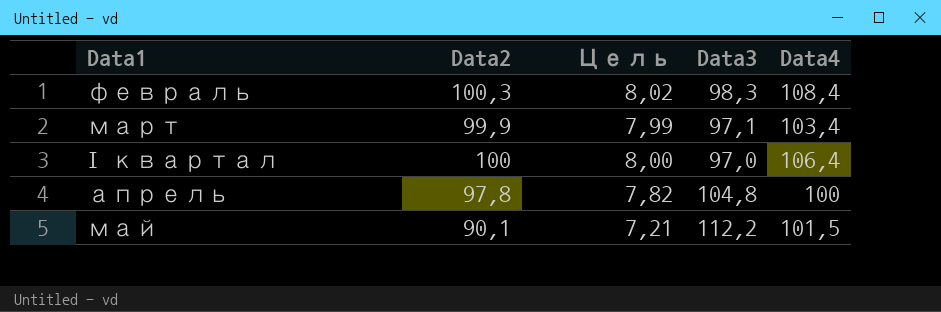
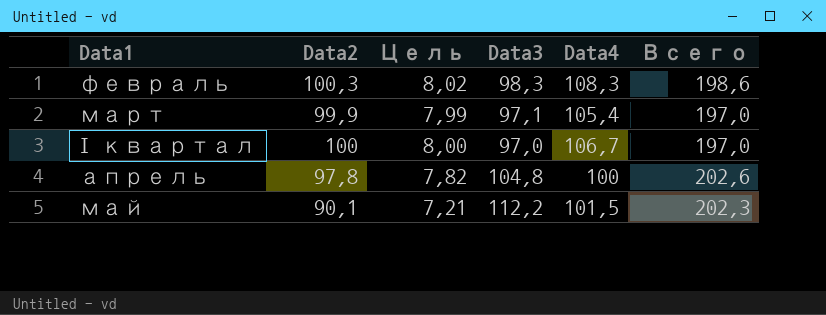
column Всего | formula: none -> [Data2] + [Data3]
февраль | Data4: 108,4 -> 108,3
март | Data4: 103,4 -> 105,4
I квартал | Data4: 106,4 -> 106,7

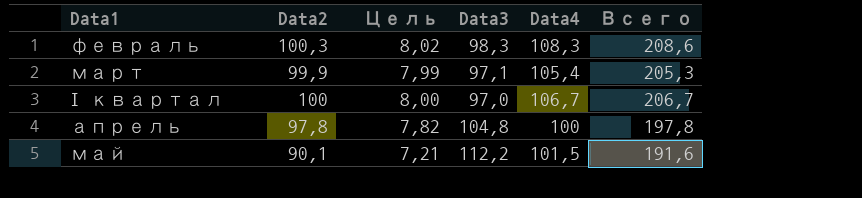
column Всего | formula: [Data2] + [Data3] -> [Data2] + [Data4]

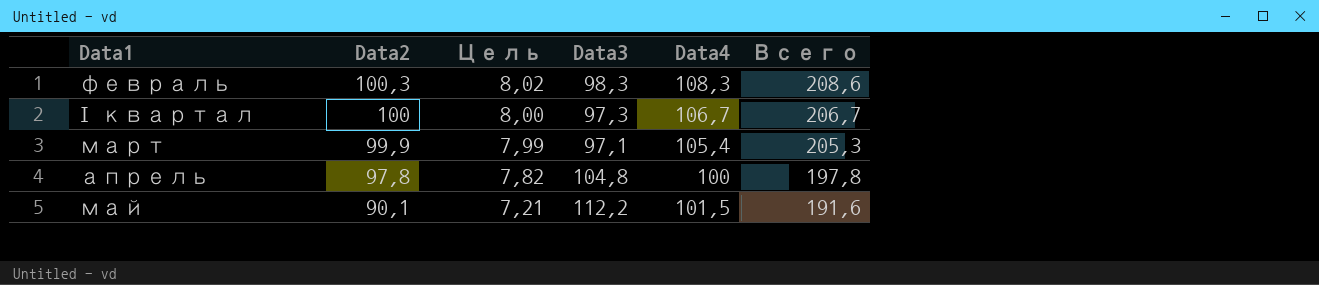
row order: none -> Data2 descending
I квартал | Data3: 97,0 -> 97,3

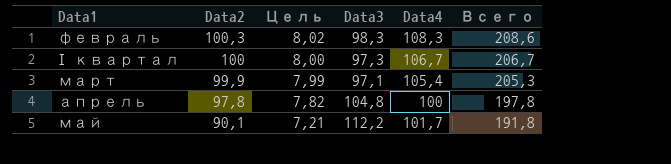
май | Data4: 101,5 -> 101,7
май | Всего: 191,6 -> 191,8

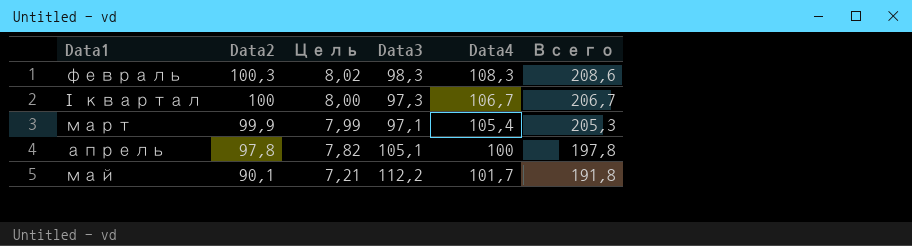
апрель | Data3: 104,8 -> 105,1

